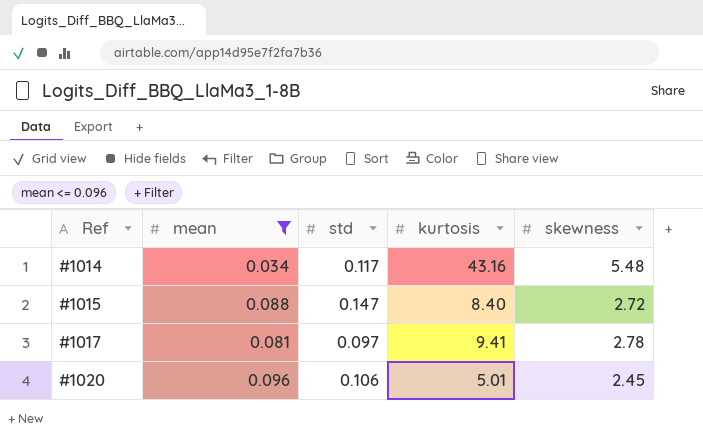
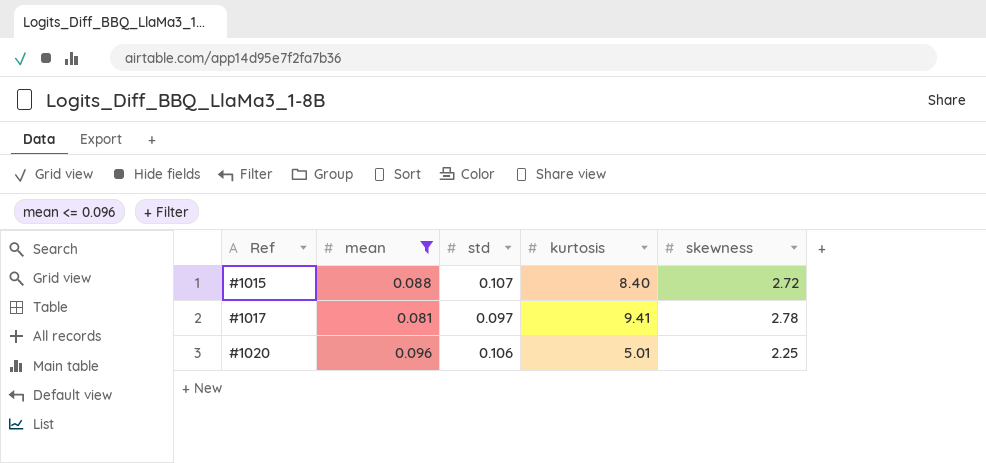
row #1014: 0.034 | 0.117 | 43.16 | 5.48 -> none
#1015 | std: 0.147 -> 0.107
#1020 | skewness: 2.45 -> 2.25

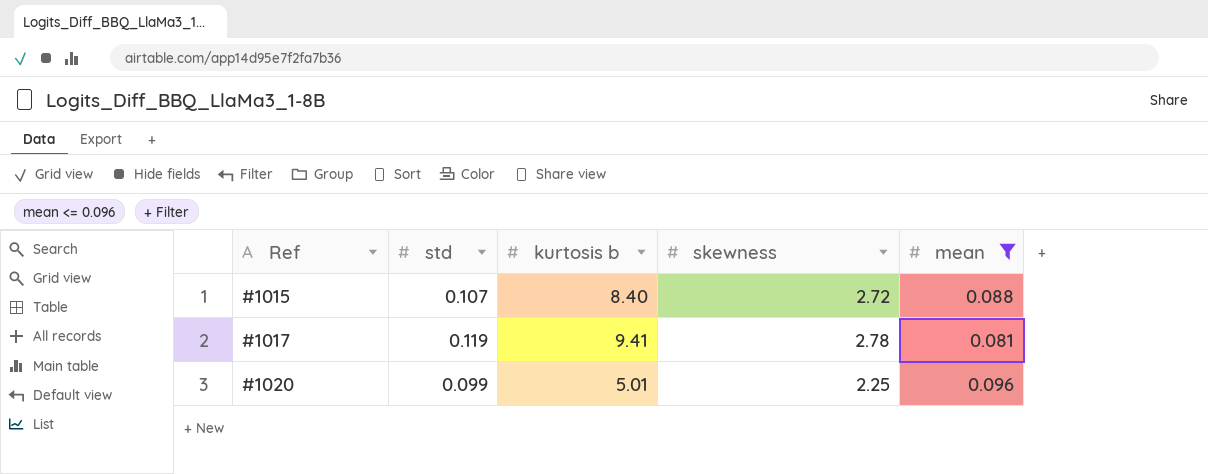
column name: kurtosis -> kurtosis b
column mean | position: 2 -> 5
#1017 | std: 0.097 -> 0.119
#1020 | std: 0.106 -> 0.099

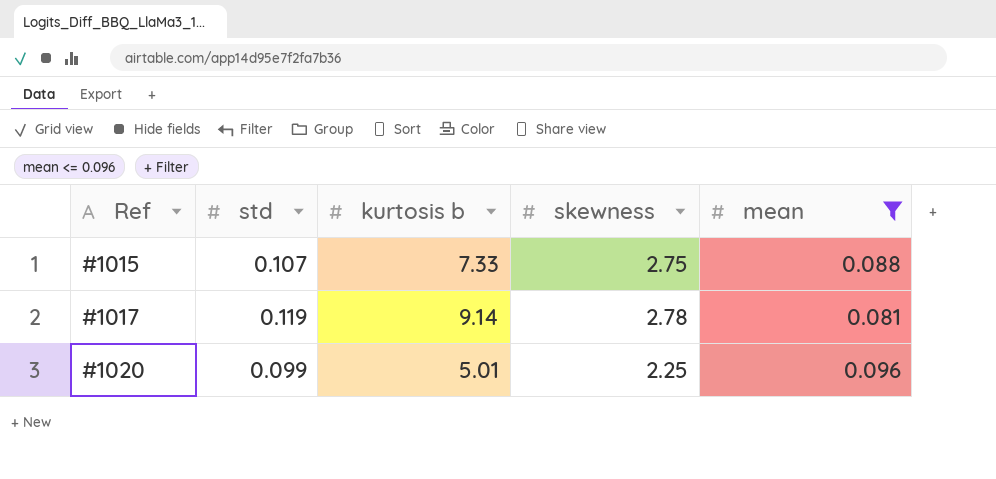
#1015 | kurtosis b: 8.40 -> 7.33
#1015 | skewness: 2.72 -> 2.75
#1017 | kurtosis b: 9.41 -> 9.14

